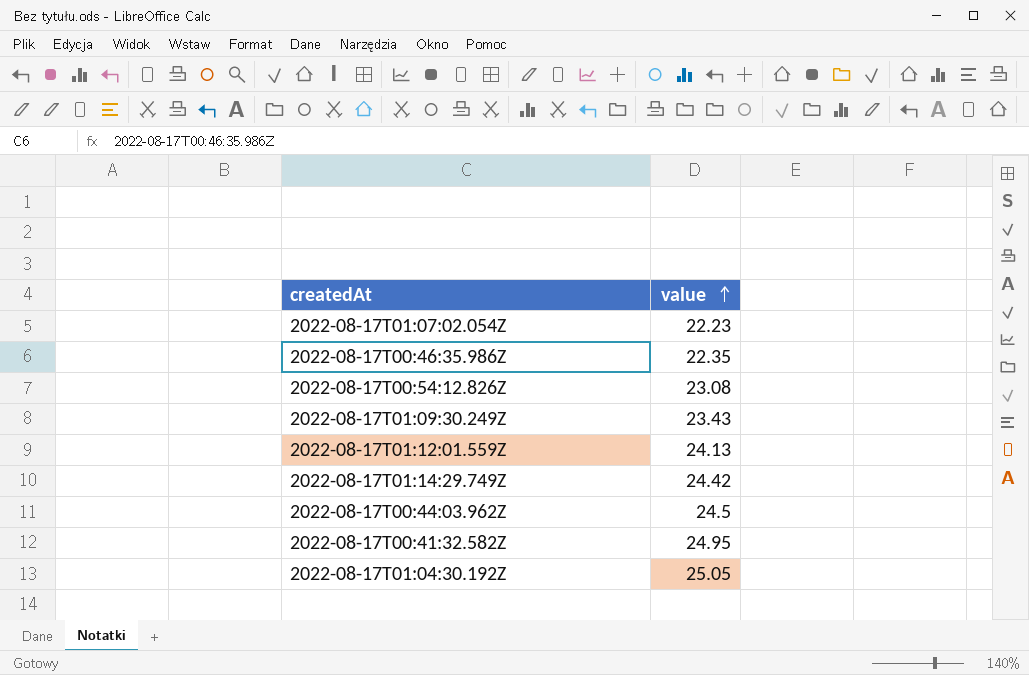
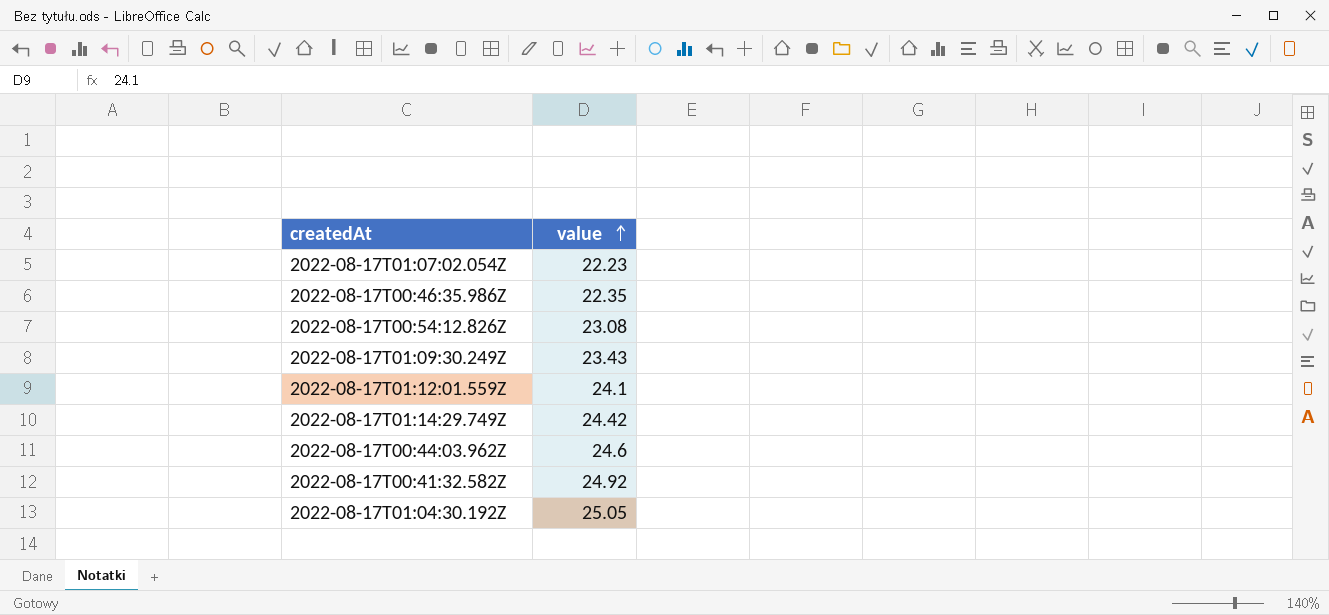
2022-08-17T01:12:01.559Z | value: 24.13 -> 24.1
2022-08-17T00:44:03.962Z | value: 24.5 -> 24.6
2022-08-17T00:41:32.582Z | value: 24.95 -> 24.92

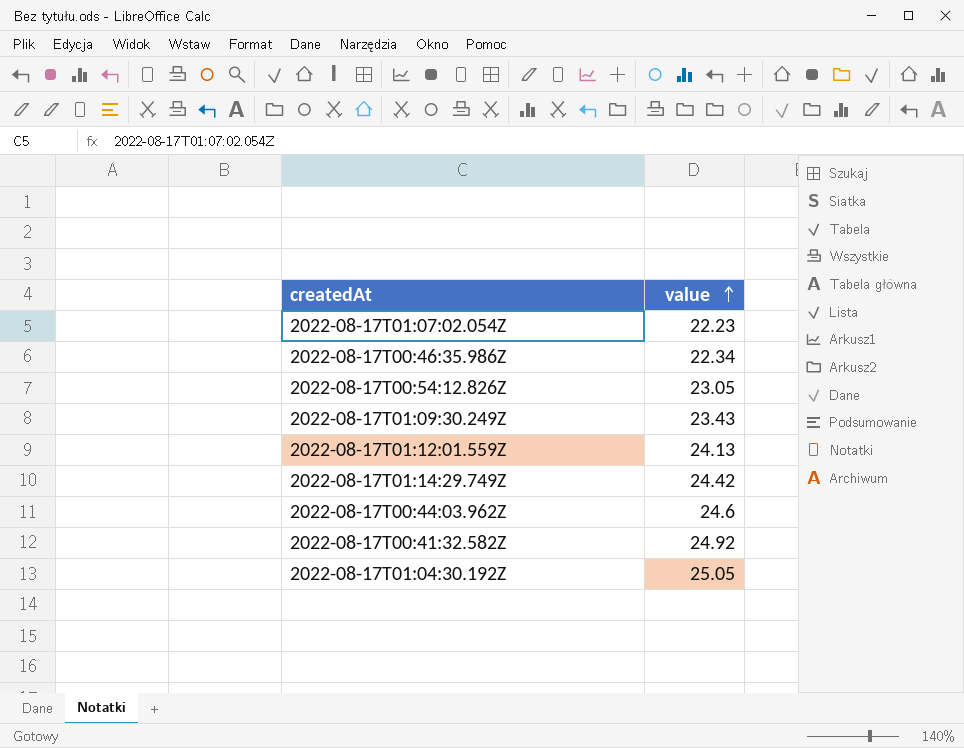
2022-08-17T00:46:35.986Z | value: 22.35 -> 22.34
2022-08-17T00:54:12.826Z | value: 23.08 -> 23.05
2022-08-17T01:12:01.559Z | value: 24.1 -> 24.13

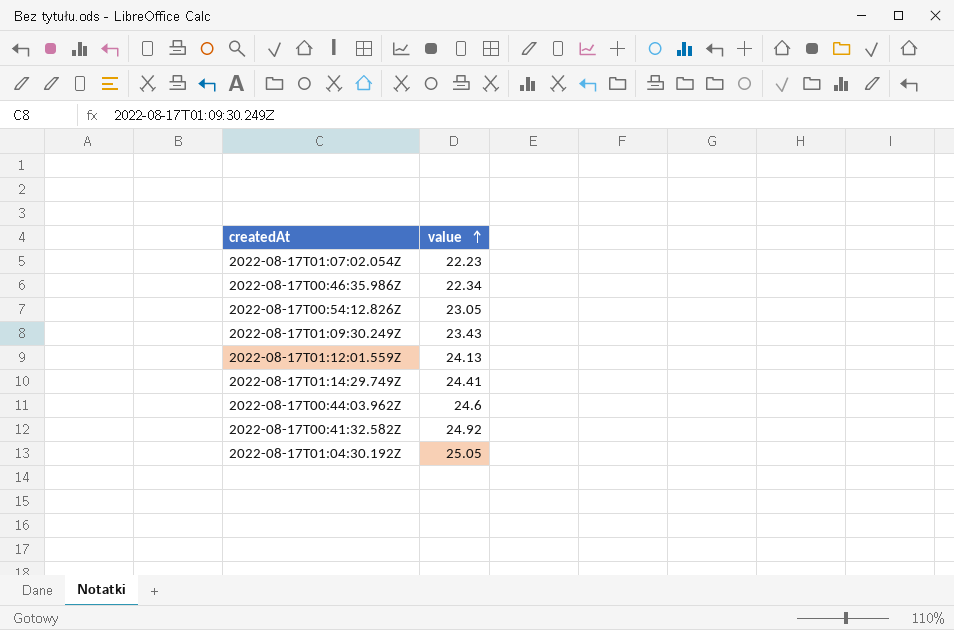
2022-08-17T01:14:29.749Z | value: 24.42 -> 24.41

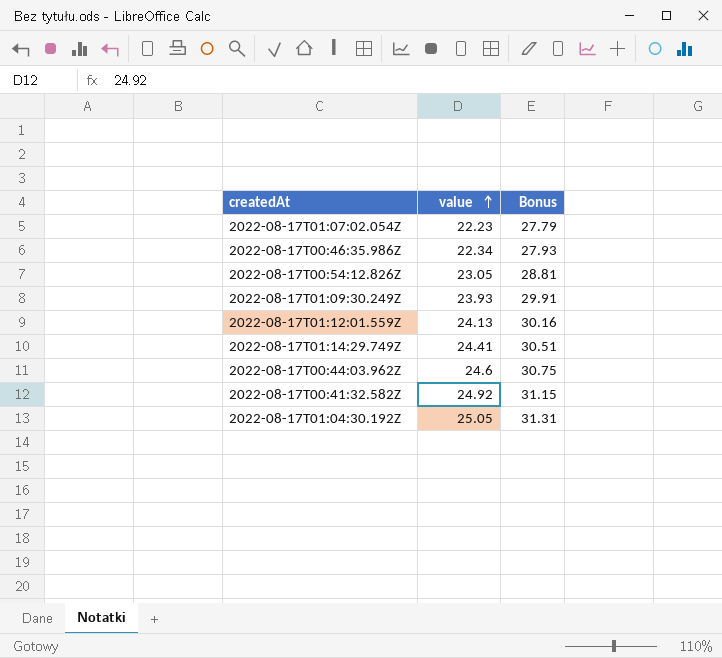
column Bonus | formula: none -> [value] * 1.25
2022-08-17T01:09:30.249Z | value: 23.43 -> 23.93

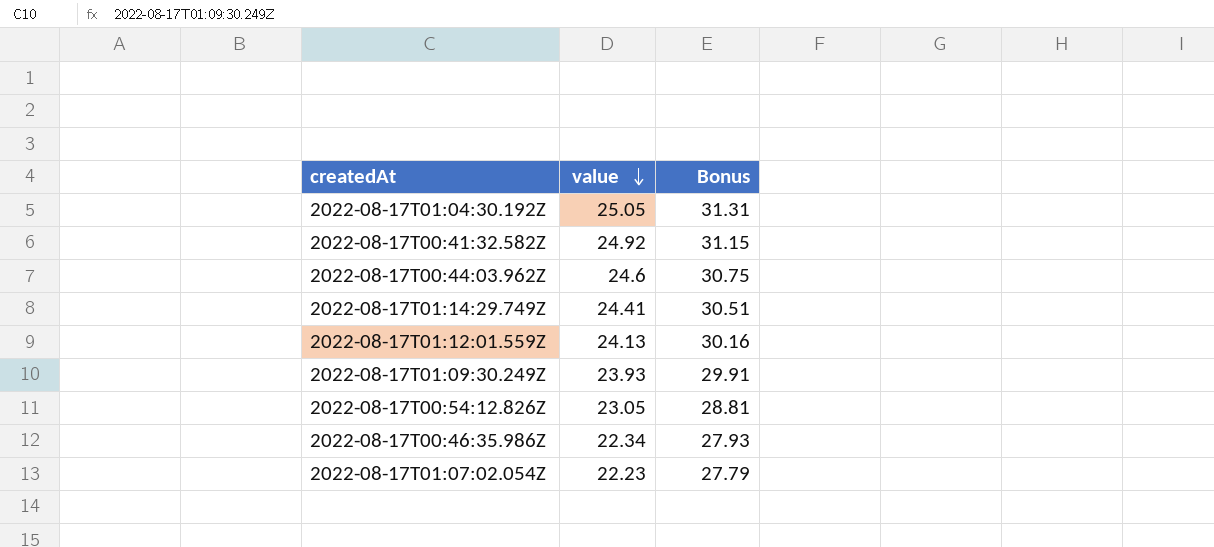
row order: value ascending -> value descending

